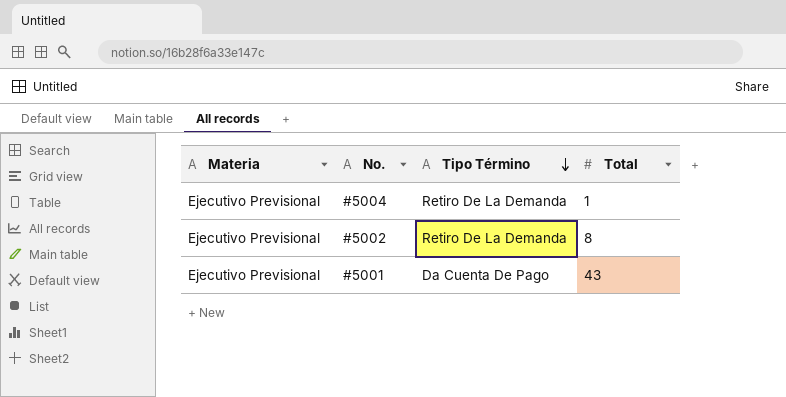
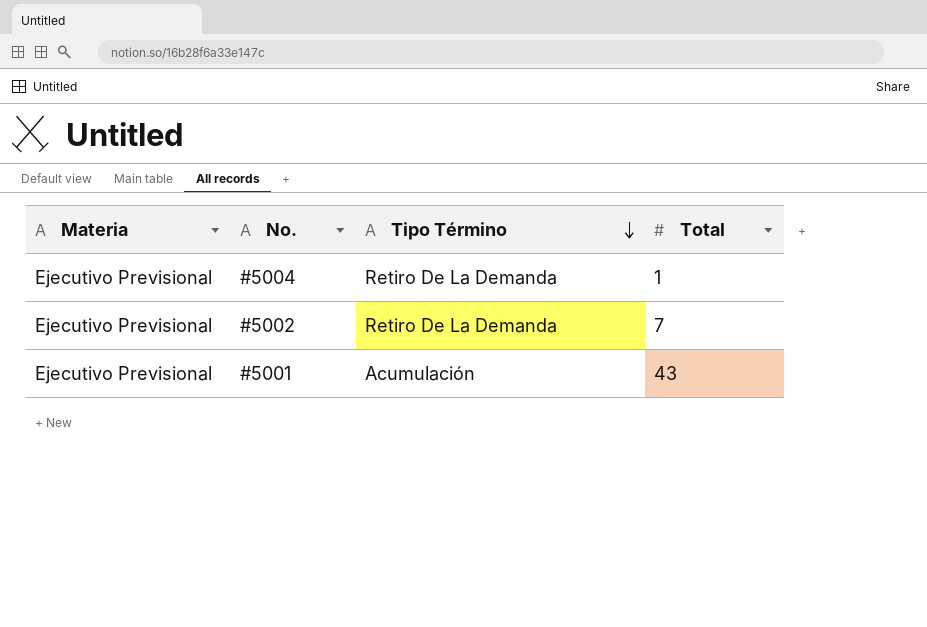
#5002 | Total: 8 -> 7
#5001 | Tipo Término: Da Cuenta De Pago -> Acumulación

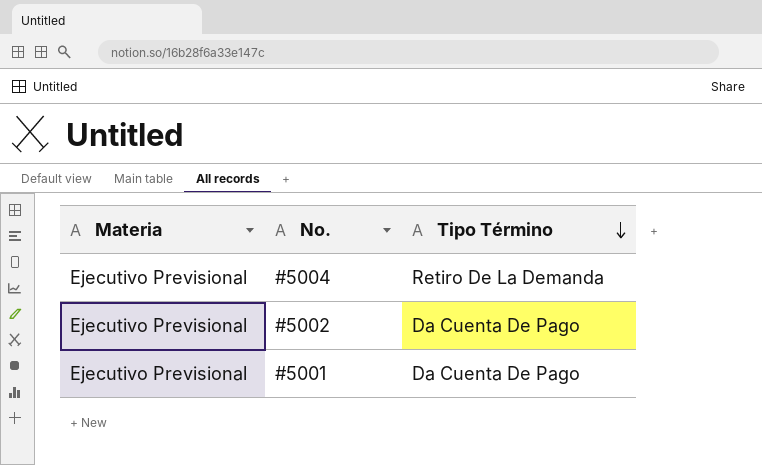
column Total | position: 4 -> none
#5002 | Tipo Término: Retiro De La Demanda -> Da Cuenta De Pago
#5001 | Tipo Término: Acumulación -> Da Cuenta De Pago

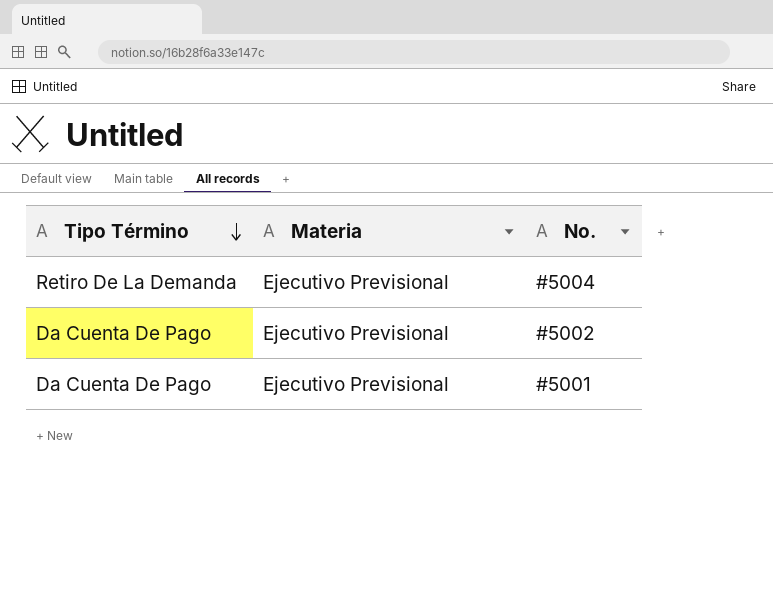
column Tipo Término | position: 3 -> 1

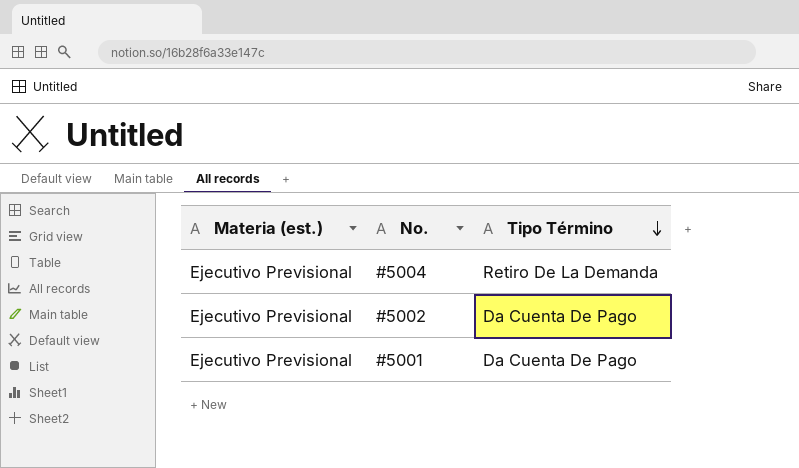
column name: Materia -> Materia (est.)
column Tipo Término | position: 1 -> 3

